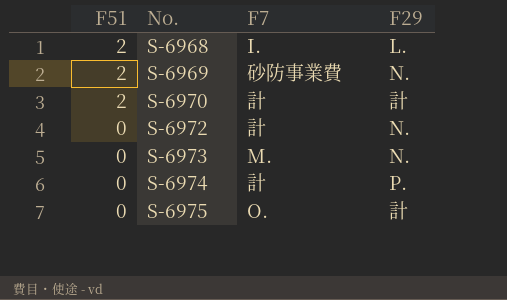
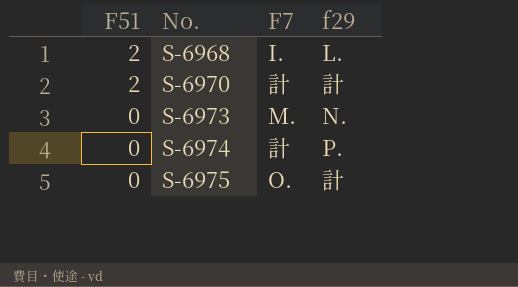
column name: F29 -> f29
row S-6969: 2 | 砂防事業費 | N. -> none
row S-6972: 0 | 計 | N. -> none

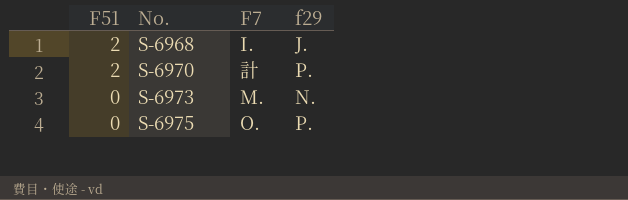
row S-6974: 0 | 計 | P. -> none
S-6968 | f29: L. -> J.
S-6970 | f29: 計 -> P.
S-6975 | f29: 計 -> P.

